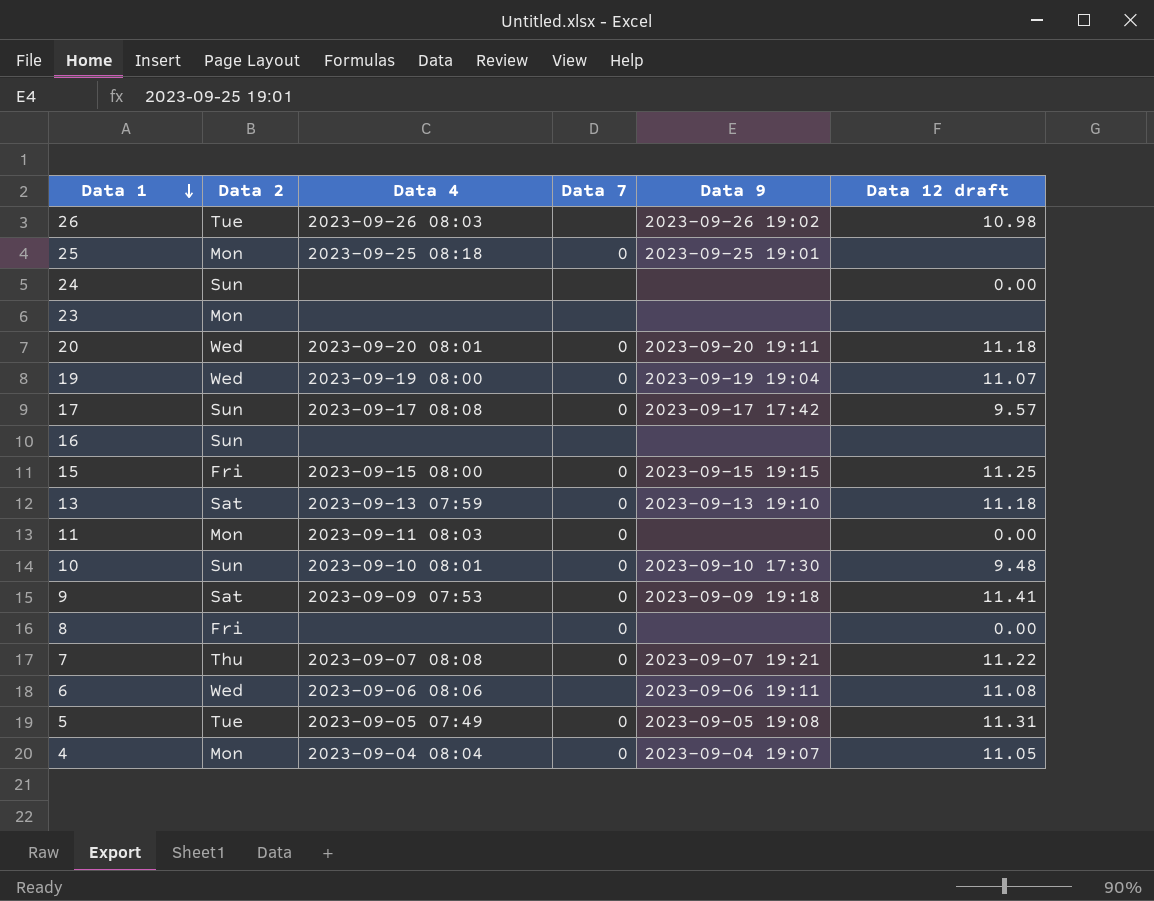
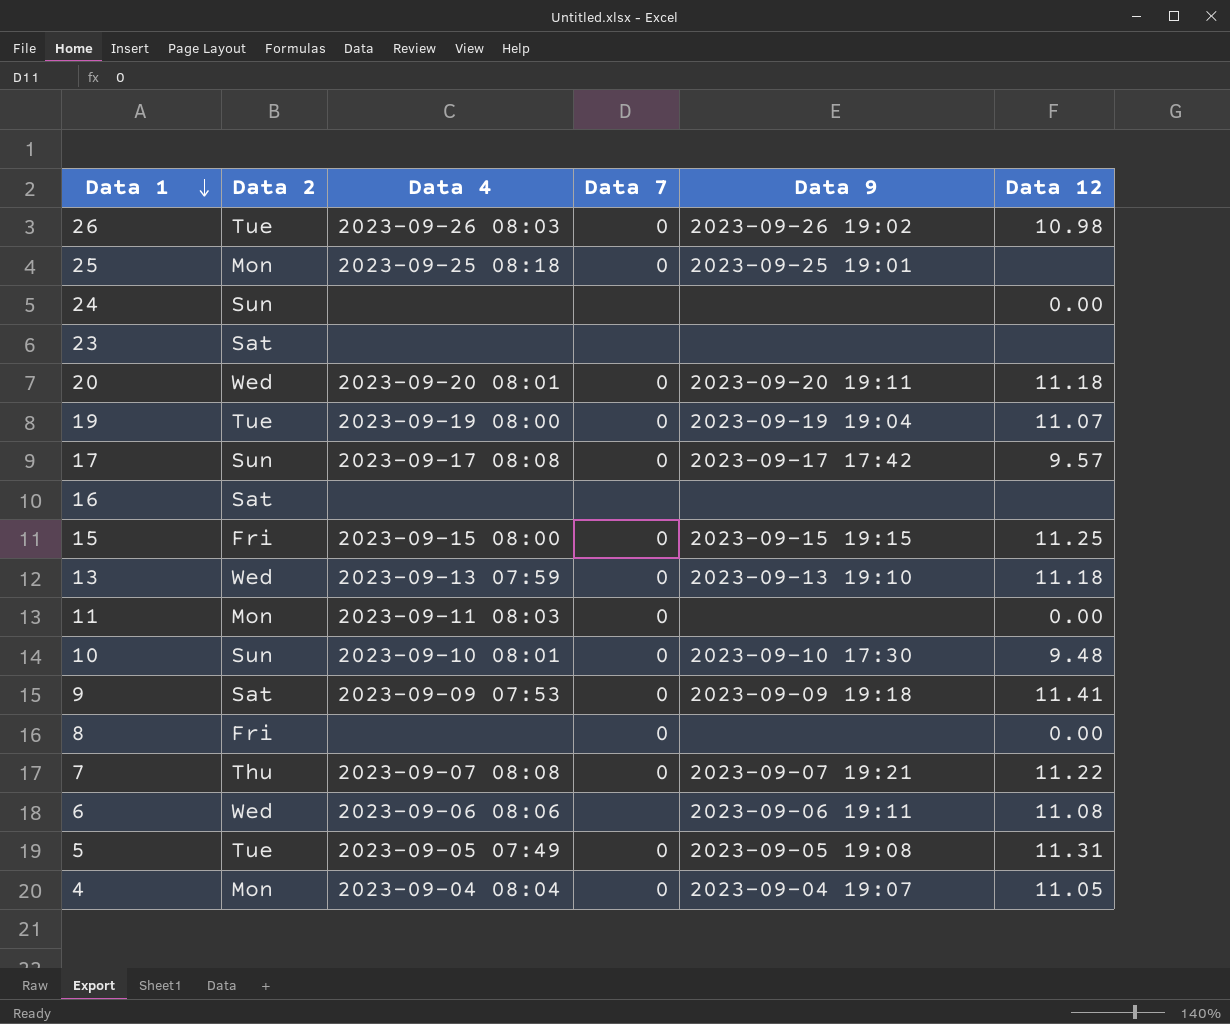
column name: Data 12 draft -> Data 12
26 | Data 7: none -> 0
23 | Data 2: Mon -> Sat
19 | Data 2: Wed -> Tue
16 | Data 2: Sun -> Sat
13 | Data 2: Sat -> Wed

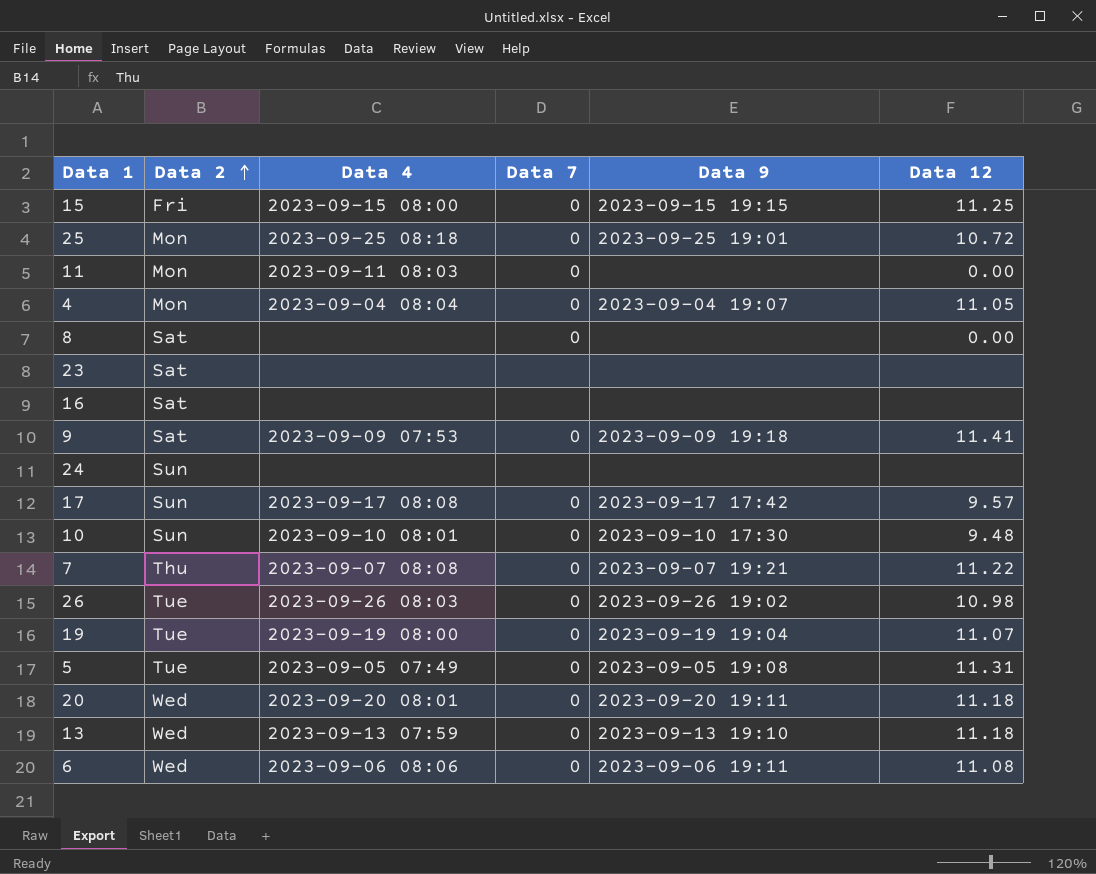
row order: Data 1 descending -> Data 2 ascending
25 | Data 12: none -> 10.72
8 | Data 2: Fri -> Sat
24 | Data 12: 0.00 -> none
6 | Data 7: none -> 0

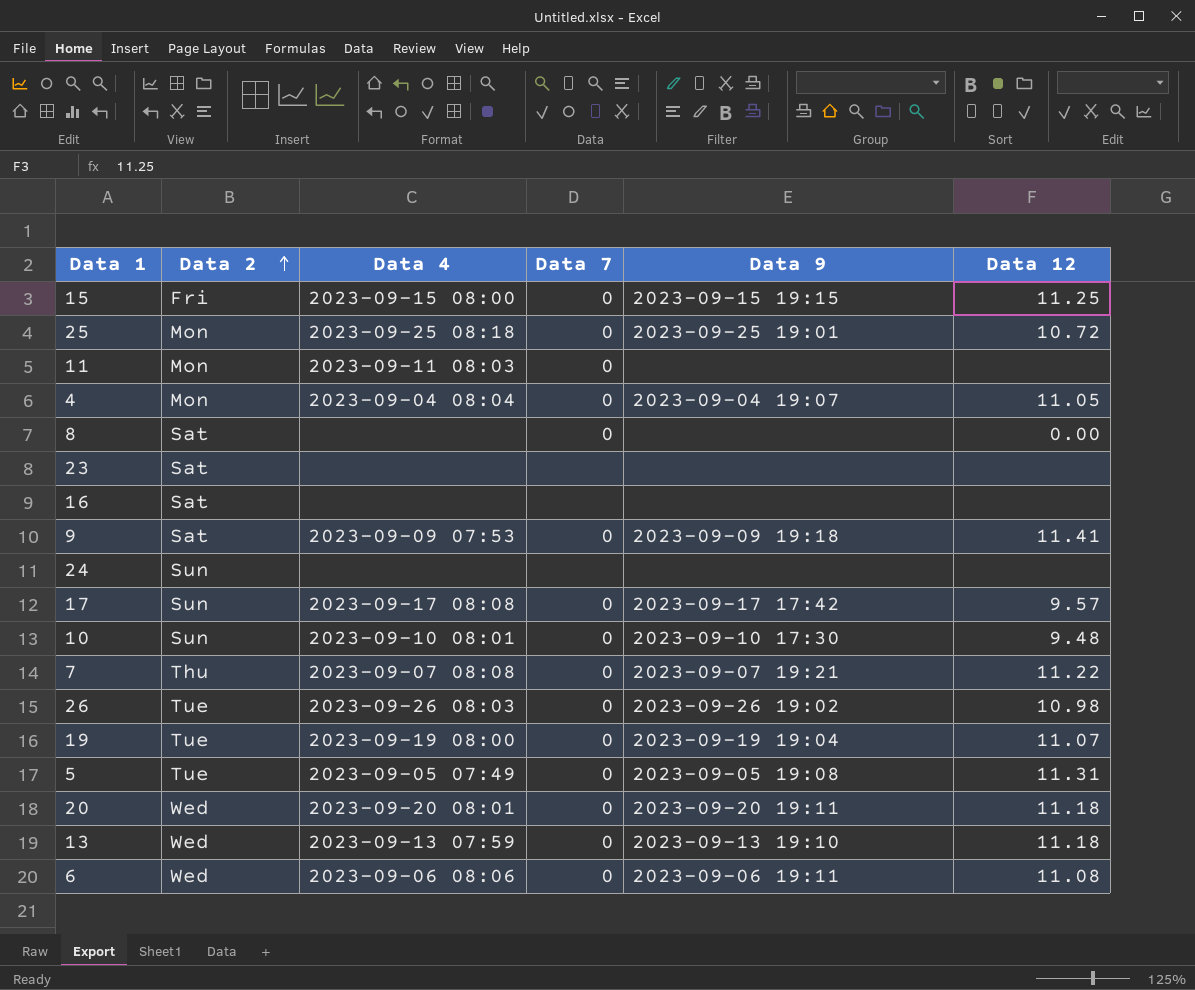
11 | Data 12: 0.00 -> none

